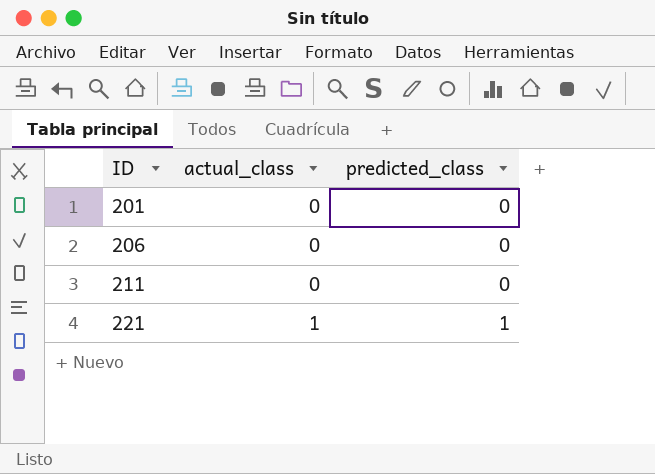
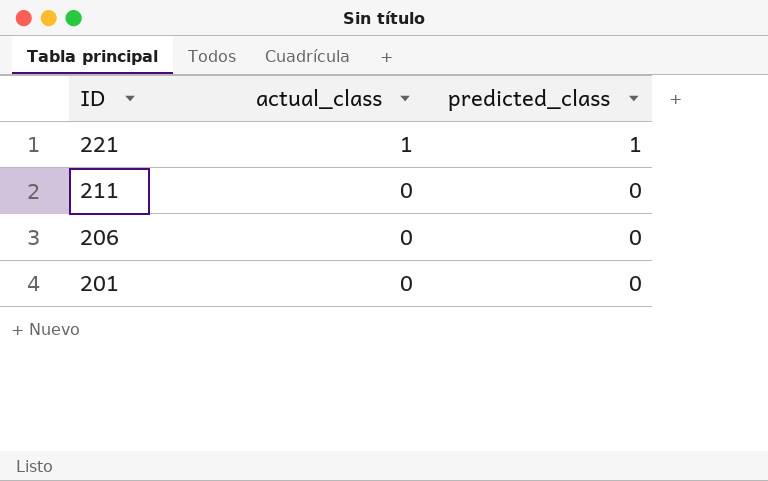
row order: ID ascending -> ID descending

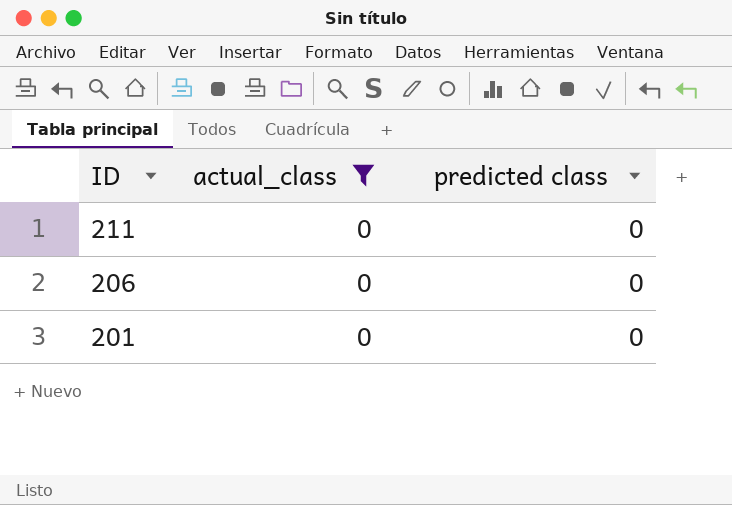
filter: none -> actual_class = 0
column name: predicted_class -> predicted class

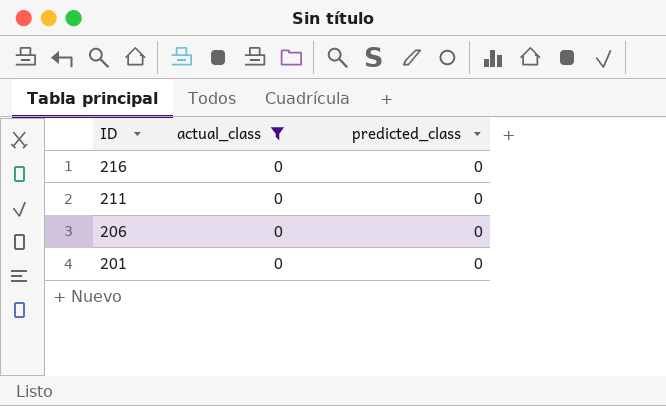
column name: predicted class -> predicted_class
row 216: none -> 0 | 0

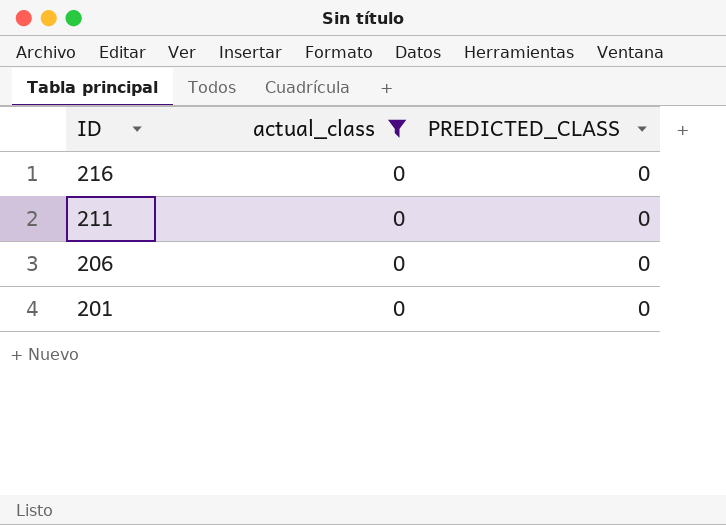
column name: predicted_class -> PREDICTED_CLASS

